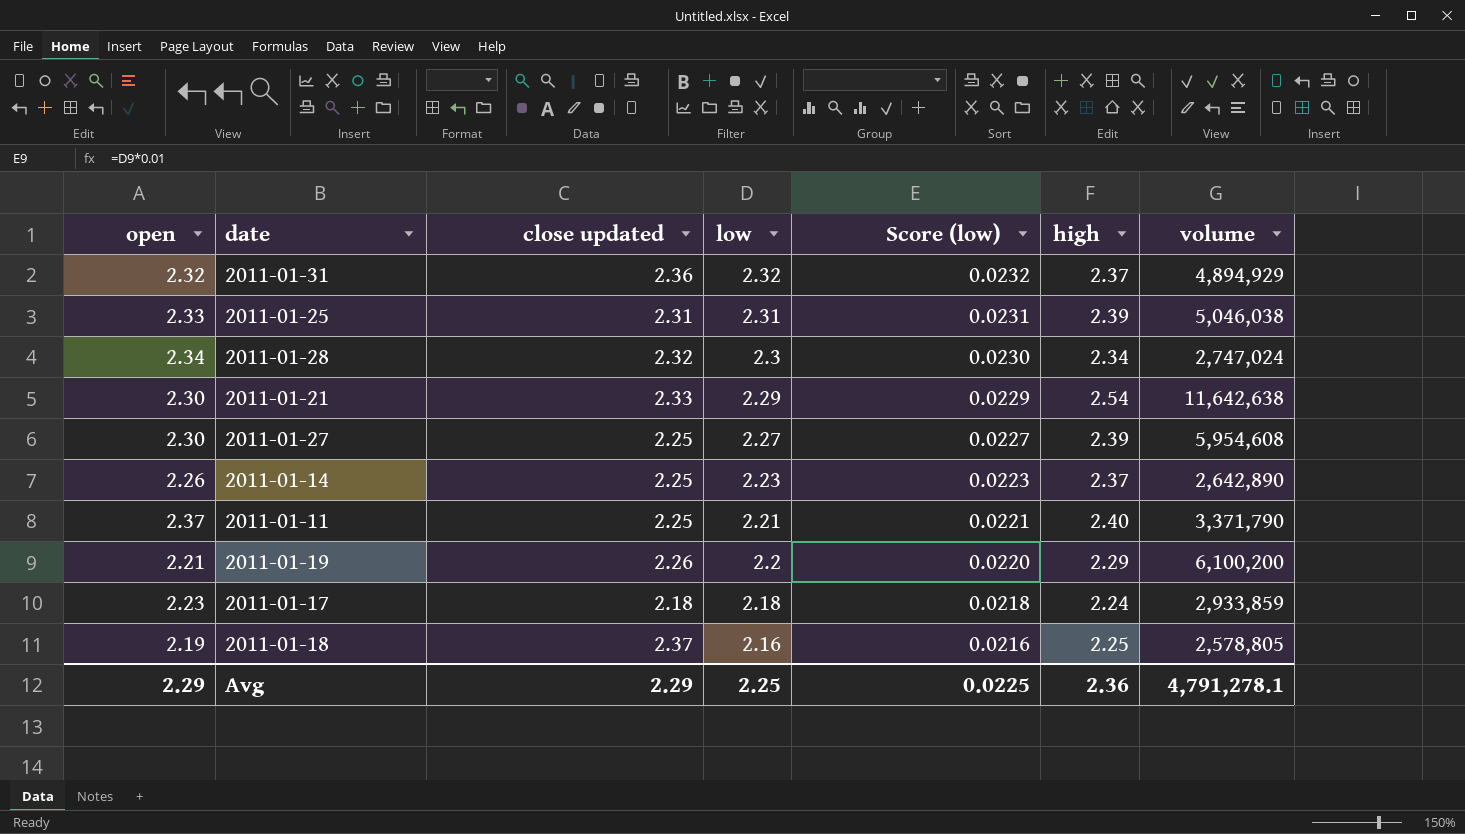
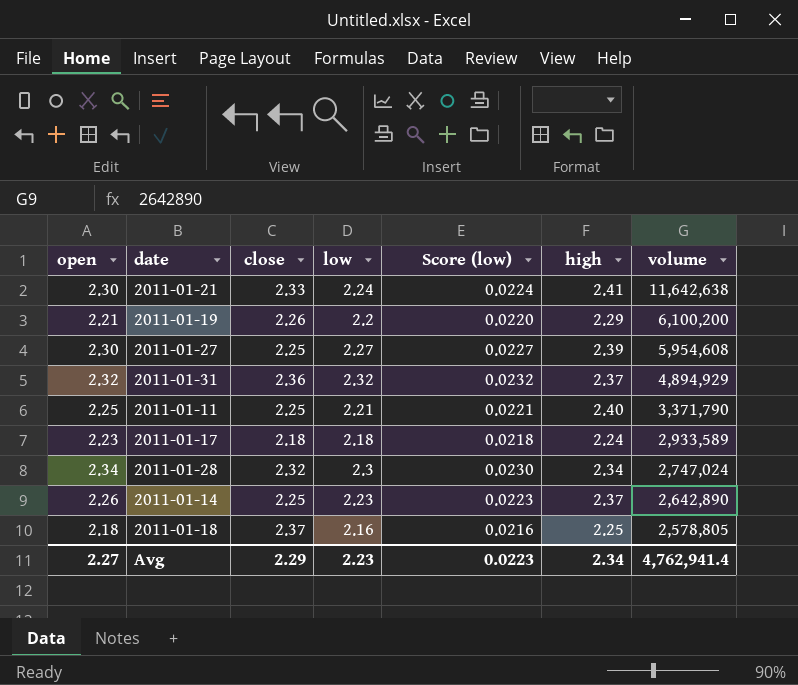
row order: low descending -> volume descending
column name: close updated -> close
row 2011-01-25: 2.33 | 2.31 | 2.31 | 0.0231 | 2.39 | 5,046,038 -> none
2011-01-21 | low: 2.29 -> 2.24
2011-01-21 | Score (low): 0.0229 -> 0.0224
2011-01-21 | high: 2.54 -> 2.41
2011-01-11 | open: 2.37 -> 2.25
2011-01-17 | volume: 2,933,859 -> 2,933,589
2011-01-18 | open: 2.19 -> 2.18
Avg | open: 2.29 -> 2.27
Avg | low: 2.25 -> 2.23
Avg | Score (low): 0.0225 -> 0.0223
Avg | high: 2.36 -> 2.34
Avg | volume: 4,791,278.1 -> 4,762,941.4

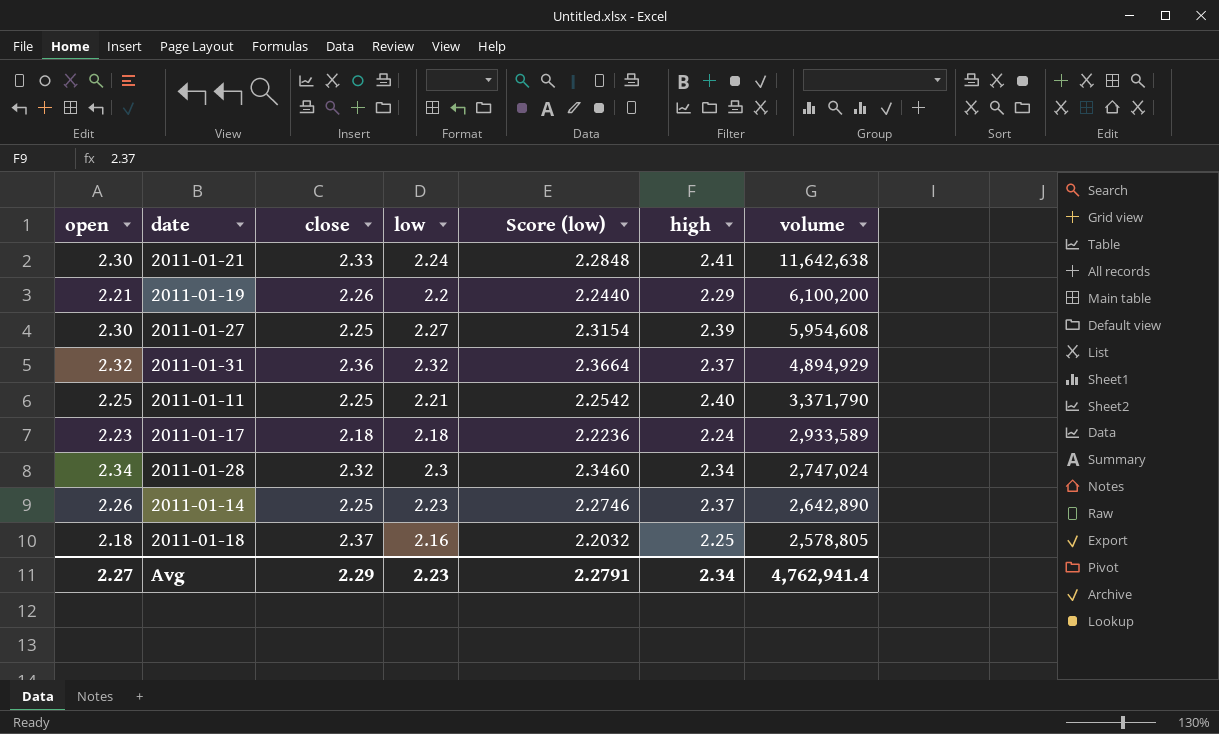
column Score (low) | formula: [low] * 0.01 -> [low] * 1.02
Avg | Score (low): 0.0223 -> 2.2791

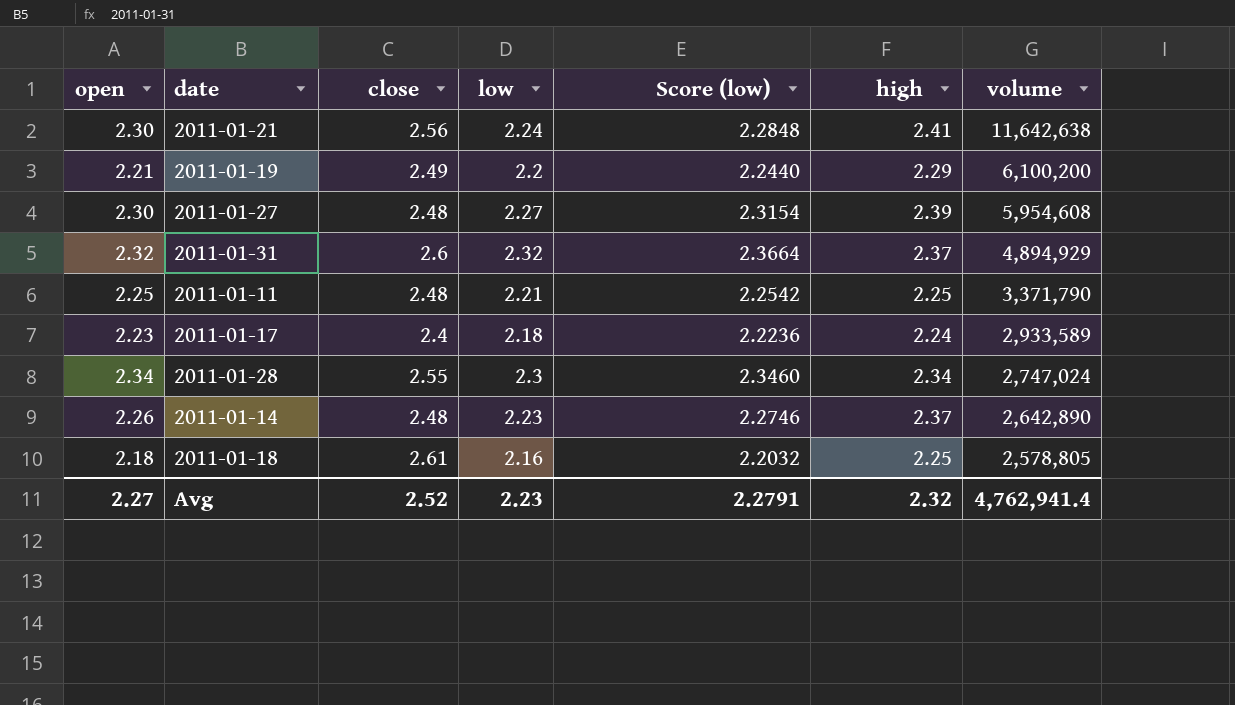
2011-01-21 | close: 2.33 -> 2.56
2011-01-19 | close: 2.26 -> 2.49
2011-01-27 | close: 2.25 -> 2.48
2011-01-31 | close: 2.36 -> 2.6
2011-01-11 | close: 2.25 -> 2.48
2011-01-11 | high: 2.40 -> 2.25
2011-01-17 | close: 2.18 -> 2.4
2011-01-28 | close: 2.32 -> 2.55
2011-01-14 | close: 2.25 -> 2.48
2011-01-18 | close: 2.37 -> 2.61
Avg | close: 2.29 -> 2.52
Avg | high: 2.34 -> 2.32

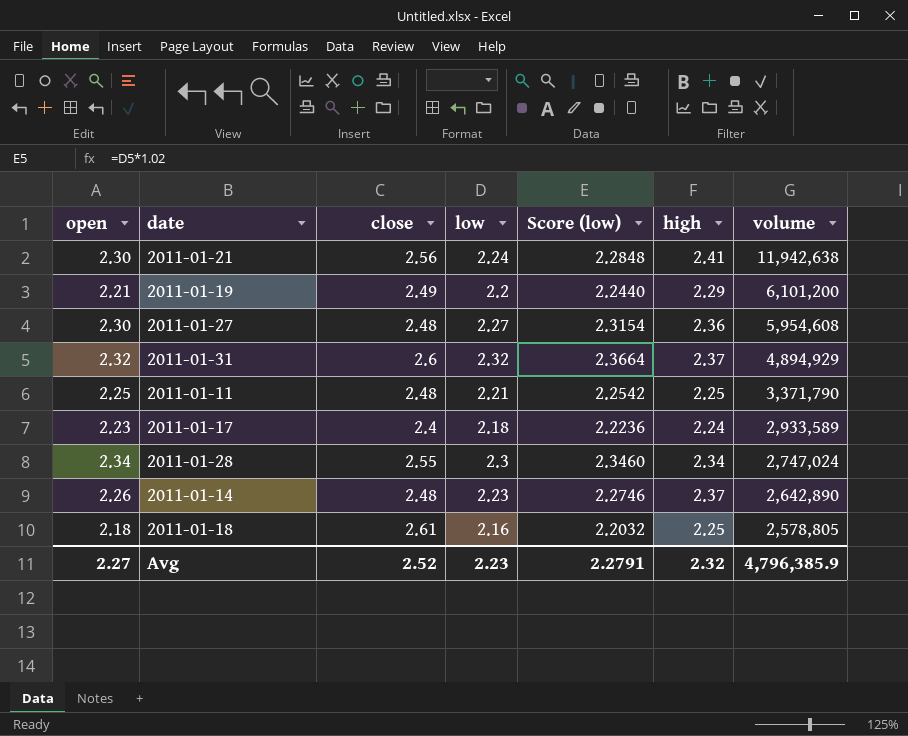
2011-01-21 | volume: 11,642,638 -> 11,942,638
2011-01-19 | volume: 6,100,200 -> 6,101,200
2011-01-27 | high: 2.39 -> 2.36
Avg | volume: 4,762,941.4 -> 4,796,385.9

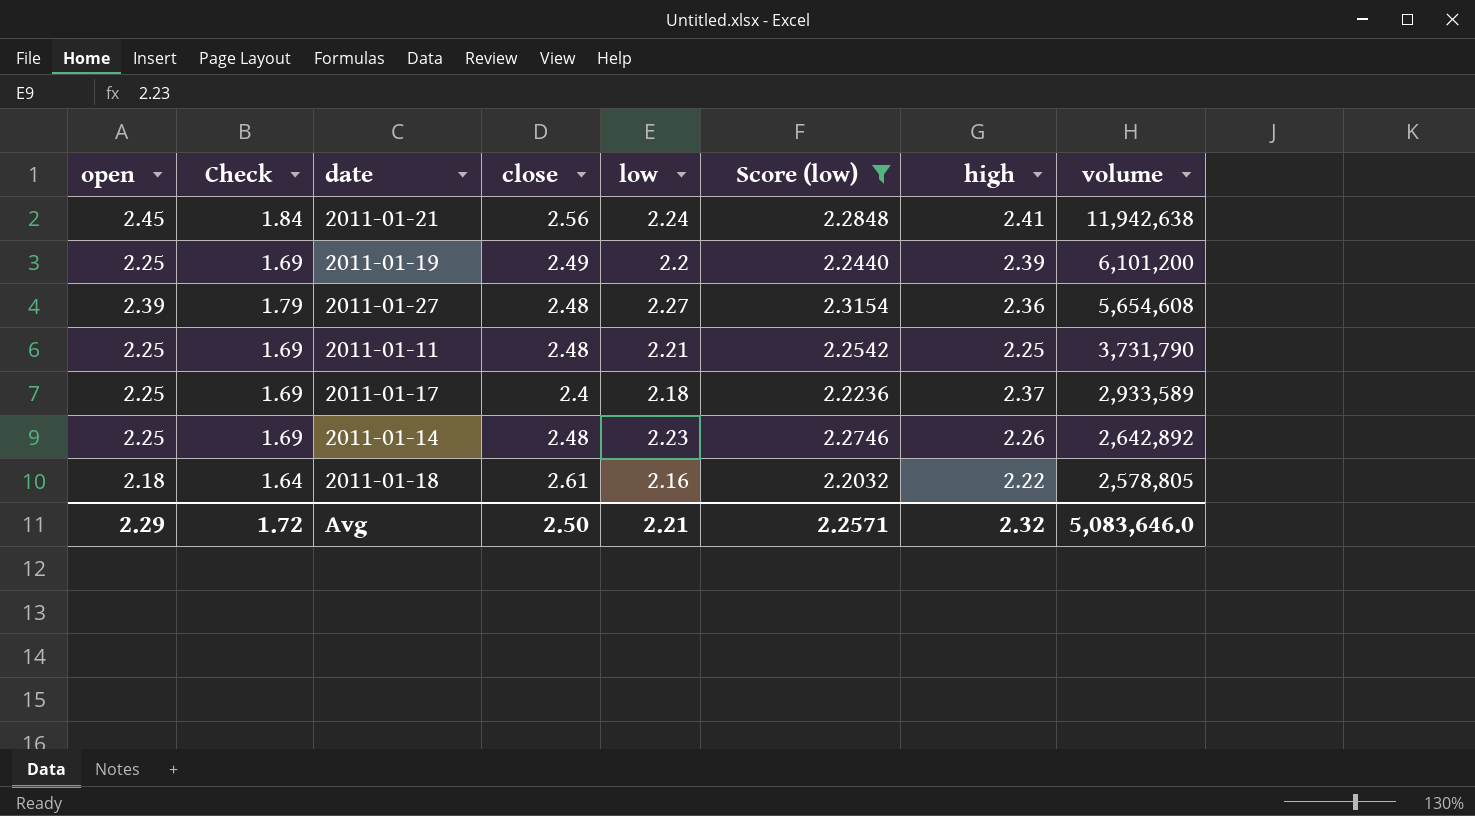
filter: none -> Score (low) <= 2.3154
column Check | formula: none -> [open] * 0.75
2011-01-21 | open: 2.30 -> 2.45
2011-01-19 | open: 2.21 -> 2.25
2011-01-19 | high: 2.29 -> 2.39
2011-01-27 | open: 2.30 -> 2.39
2011-01-27 | volume: 5,954,608 -> 5,654,608
2011-01-11 | volume: 3,371,790 -> 3,731,790
2011-01-17 | open: 2.23 -> 2.25
2011-01-17 | high: 2.24 -> 2.37
2011-01-14 | open: 2.26 -> 2.25
2011-01-14 | high: 2.37 -> 2.26
2011-01-14 | volume: 2,642,890 -> 2,642,892
2011-01-18 | high: 2.25 -> 2.22
Avg | open: 2.27 -> 2.29
Avg | close: 2.52 -> 2.50
Avg | low: 2.23 -> 2.21
Avg | Score (low): 2.2791 -> 2.2571
Avg | volume: 4,796,385.9 -> 5,083,646.0

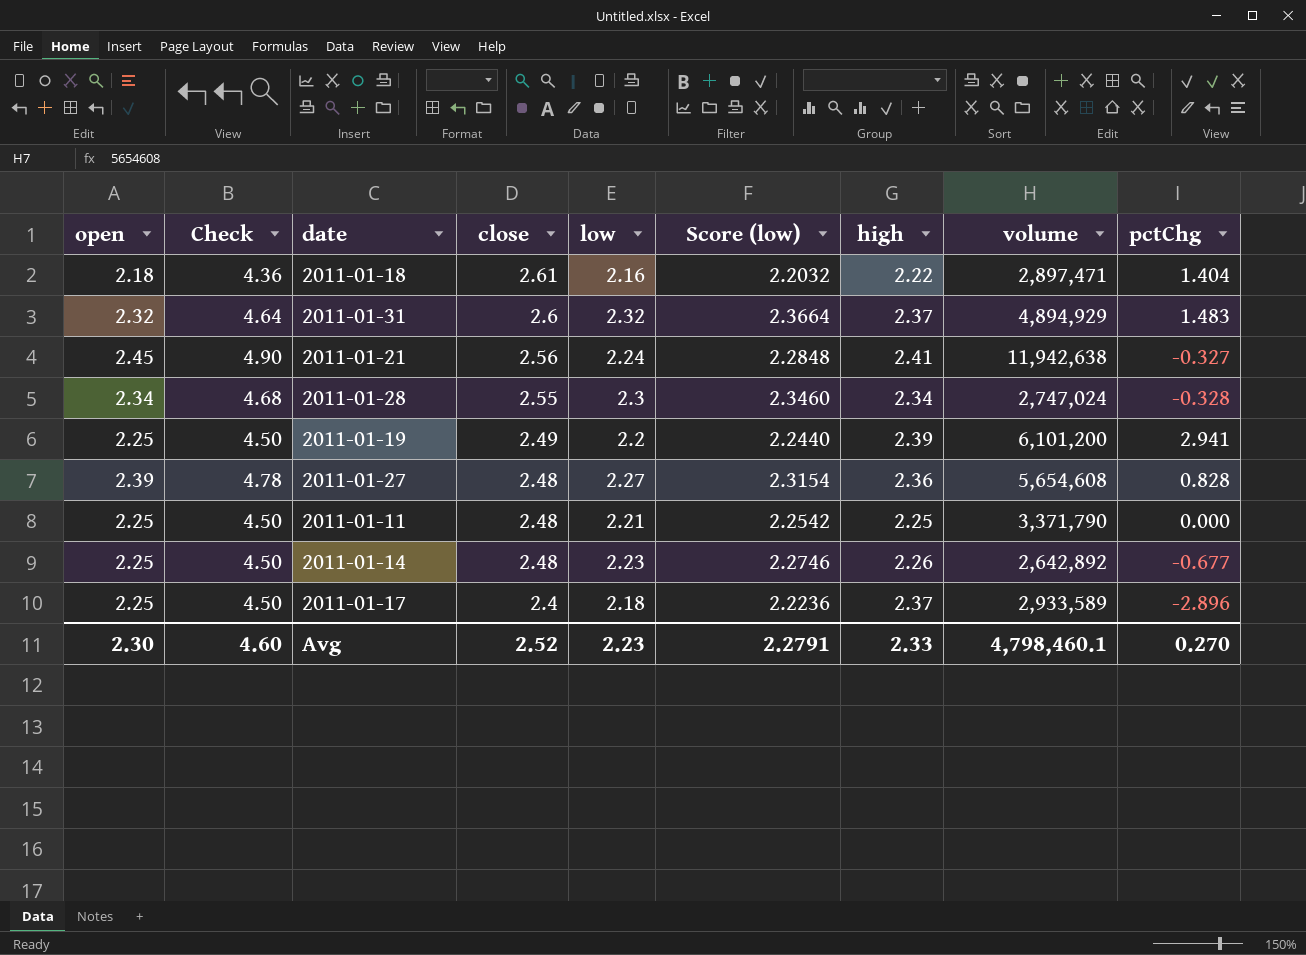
filter: Score (low) <= 2.3154 -> none
row order: volume descending -> close descending
column Check | formula: [open] * 0.75 -> [open] * 2
column pctChg | position: none -> 9
2011-01-18 | volume: 2,578,805 -> 2,897,471
2011-01-11 | volume: 3,731,790 -> 3,371,790
Avg | open: 2.29 -> 2.30
Avg | Check: 1.72 -> 4.60
Avg | close: 2.50 -> 2.52
Avg | low: 2.21 -> 2.23
Avg | Score (low): 2.2571 -> 2.2791
Avg | high: 2.32 -> 2.33
Avg | volume: 5,083,646.0 -> 4,798,460.1

